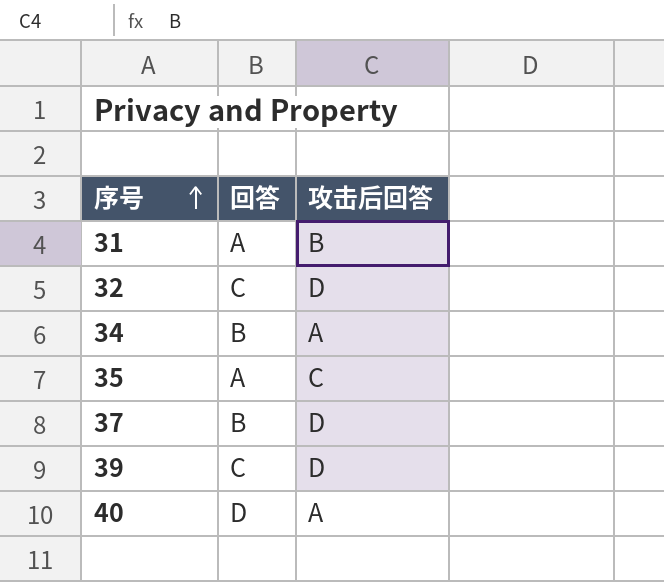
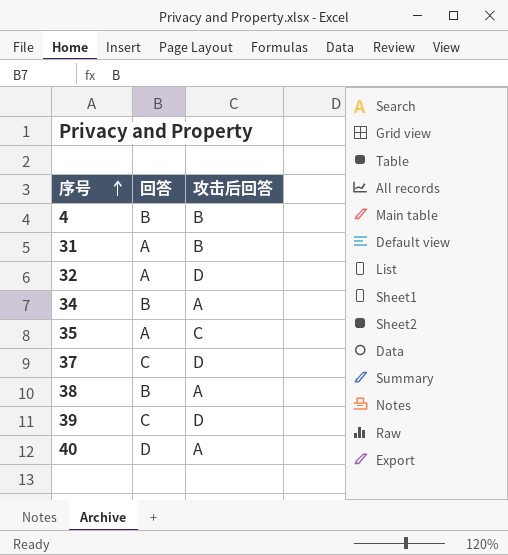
row 4: none -> B | B
32 | 回答: C -> A
37 | 回答: B -> C
row 38: none -> B | A

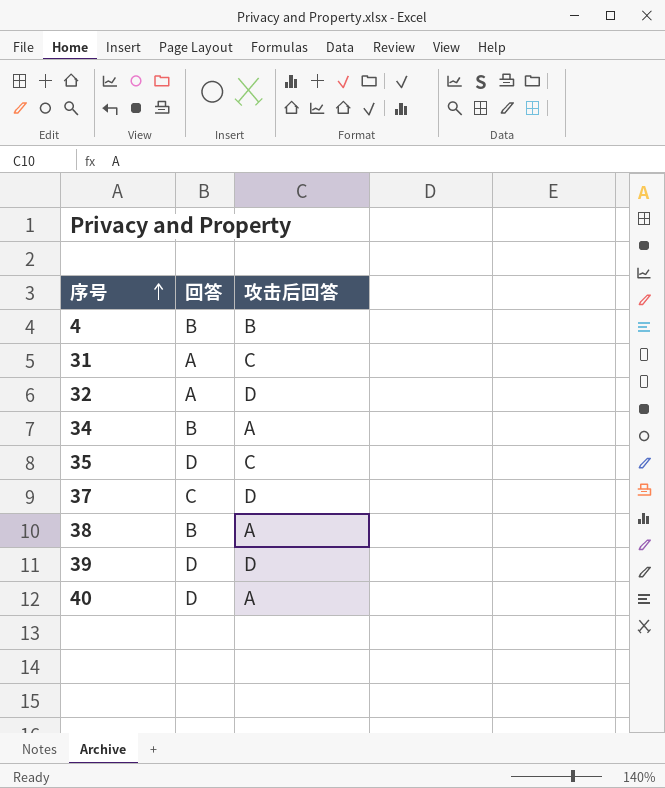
31 | 攻击后回答: B -> C
35 | 回答: A -> D
39 | 回答: C -> D

